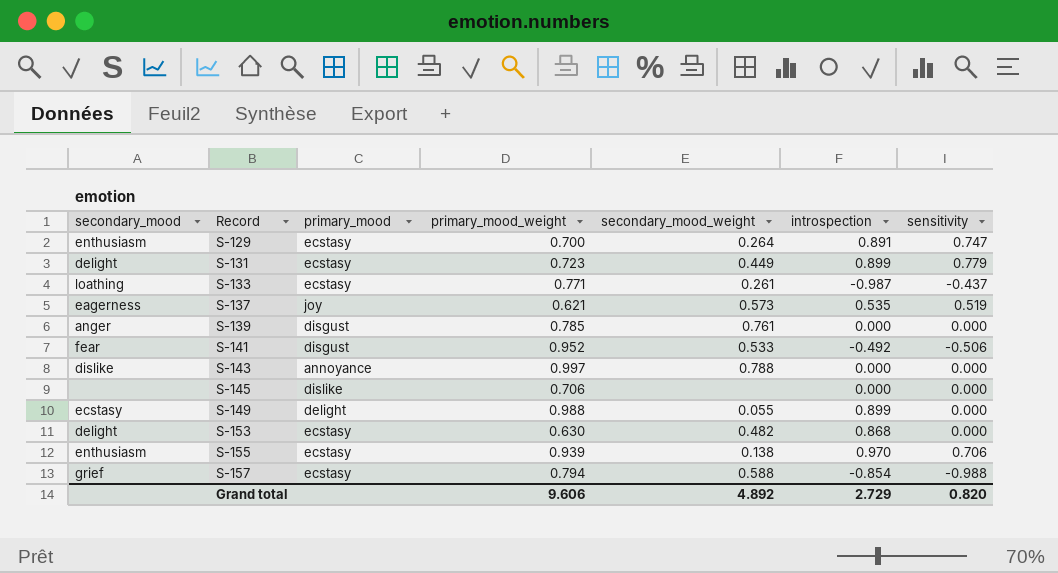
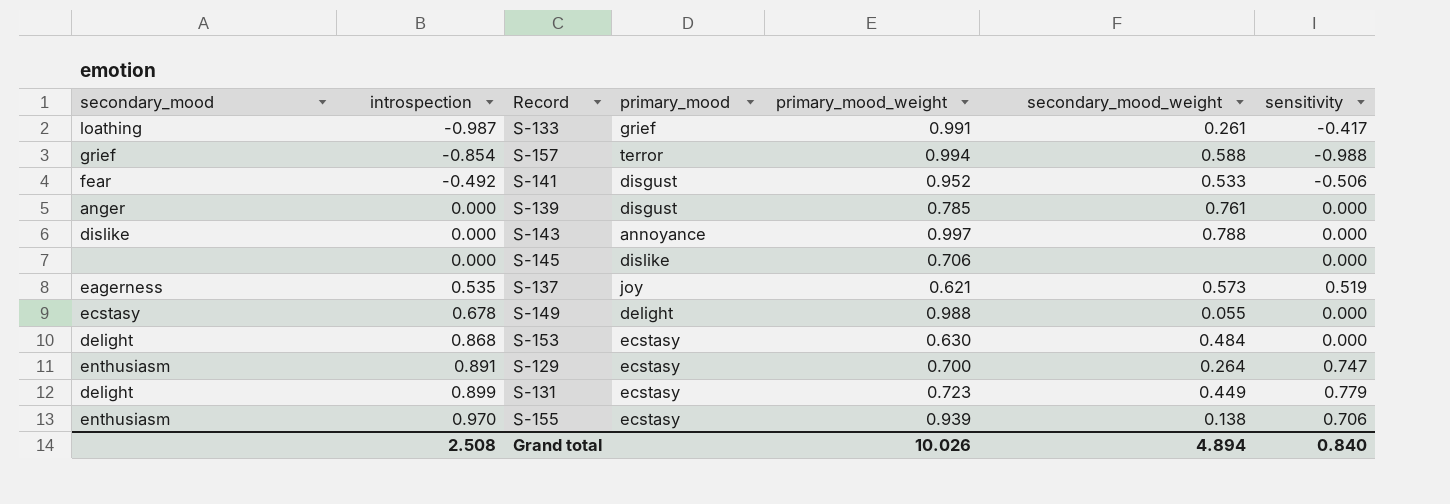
row order: Record ascending -> introspection ascending
column introspection | position: 6 -> 2
S-133 | primary_mood: ecstasy -> grief
S-133 | primary_mood_weight: 0.771 -> 0.991
S-133 | sensitivity: -0.437 -> -0.417
S-157 | primary_mood: ecstasy -> terror
S-157 | primary_mood_weight: 0.794 -> 0.994
S-149 | introspection: 0.899 -> 0.678
S-153 | secondary_mood_weight: 0.482 -> 0.484
Grand total | introspection: 2.729 -> 2.508
Grand total | primary_mood_weight: 9.606 -> 10.026
Grand total | secondary_mood_weight: 4.892 -> 4.894
Grand total | sensitivity: 0.820 -> 0.840

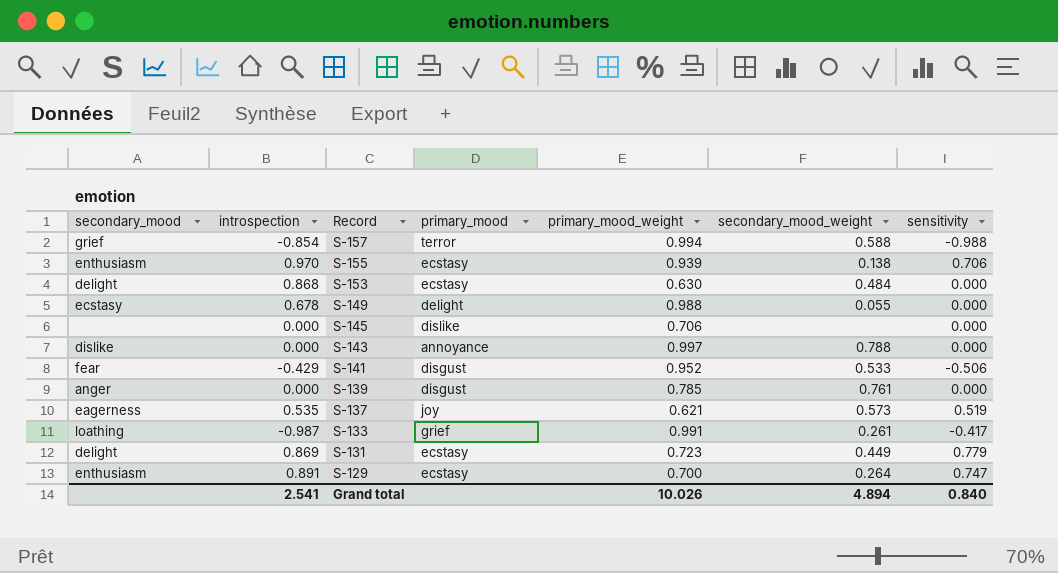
row order: introspection ascending -> Record descending
S-141 | introspection: -0.492 -> -0.429
S-131 | introspection: 0.899 -> 0.869
Grand total | introspection: 2.508 -> 2.541

